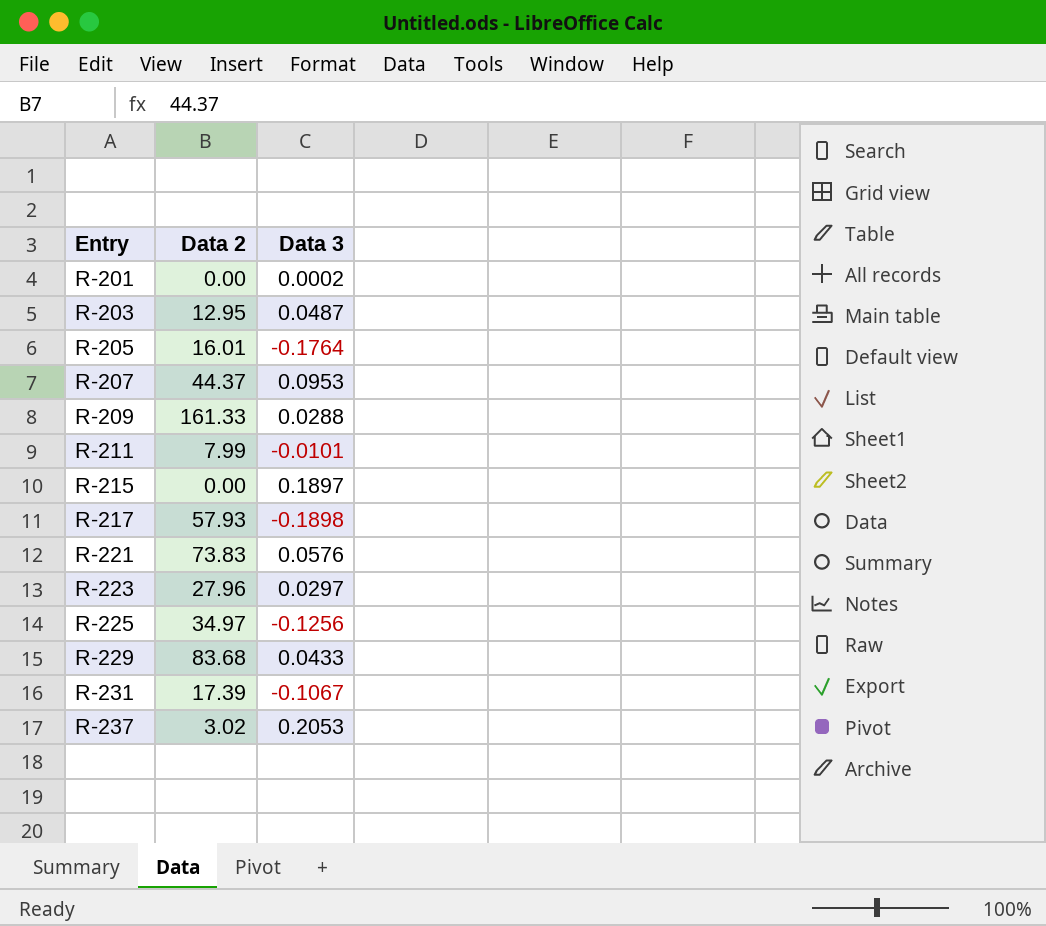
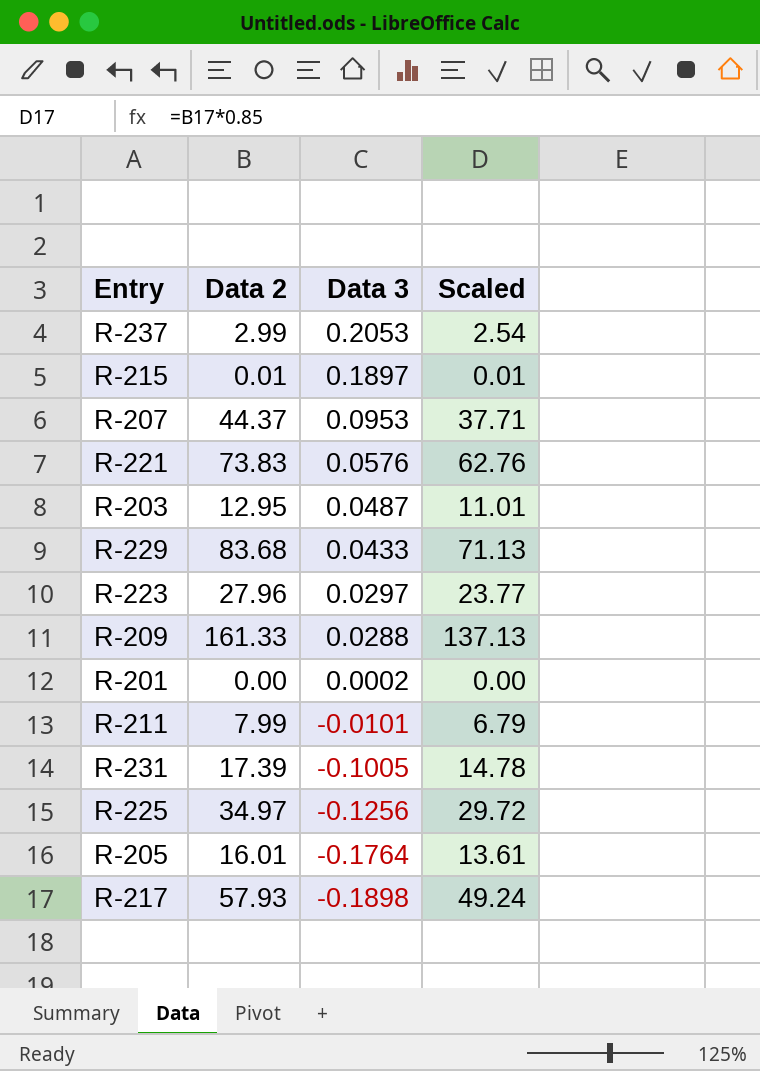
row order: Entry ascending -> Data 3 descending
column Scaled | formula: none -> [Data 2] * 0.85
R-237 | Data 2: 3.02 -> 2.99
R-215 | Data 2: 0.00 -> 0.01
R-231 | Data 3: -0.1067 -> -0.1005

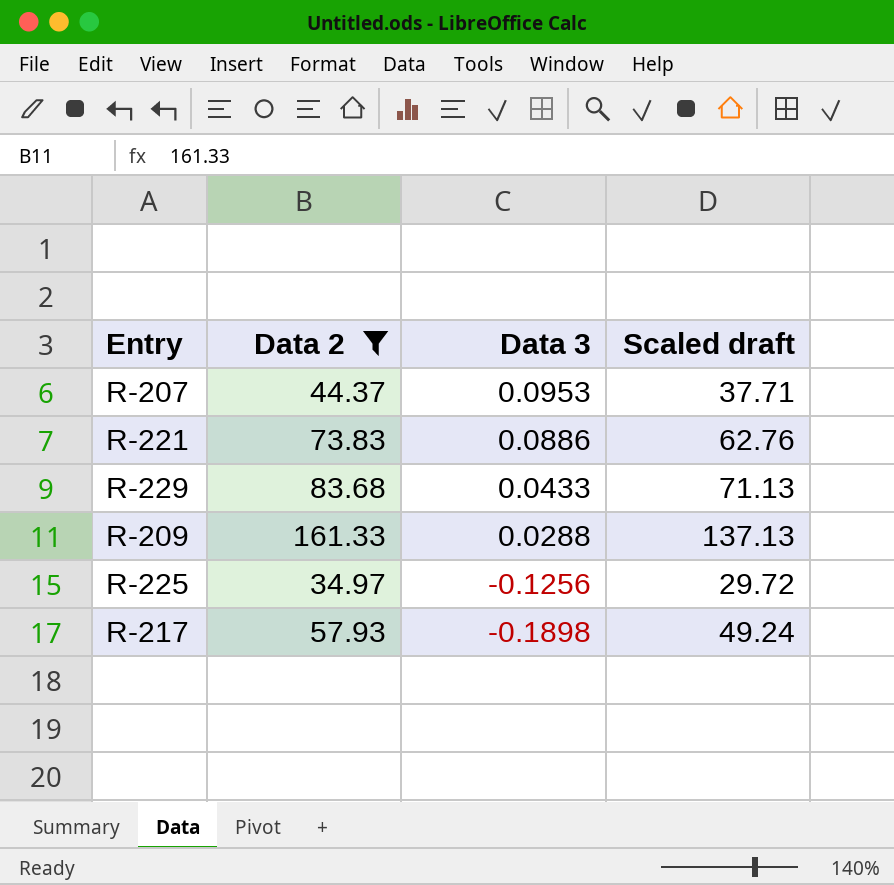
filter: none -> Data 2 >= 34.97
column name: Scaled -> Scaled draft
R-221 | Data 3: 0.0576 -> 0.0886

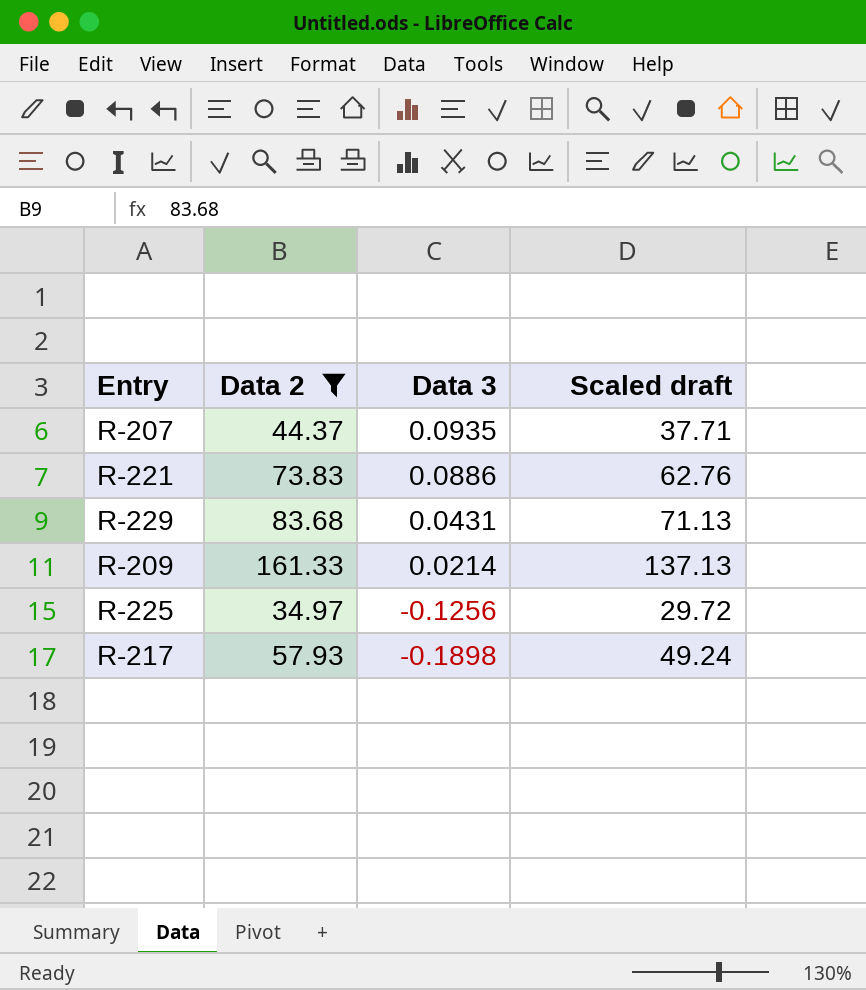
R-207 | Data 3: 0.0953 -> 0.0935
R-229 | Data 3: 0.0433 -> 0.0431
R-209 | Data 3: 0.0288 -> 0.0214

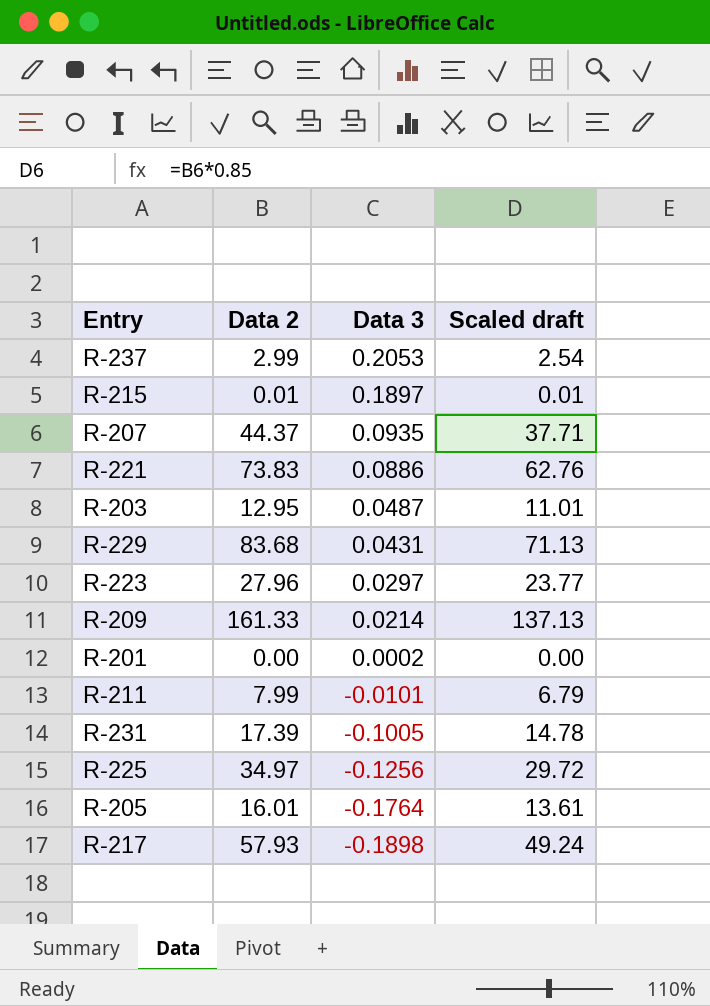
filter: Data 2 >= 34.97 -> none

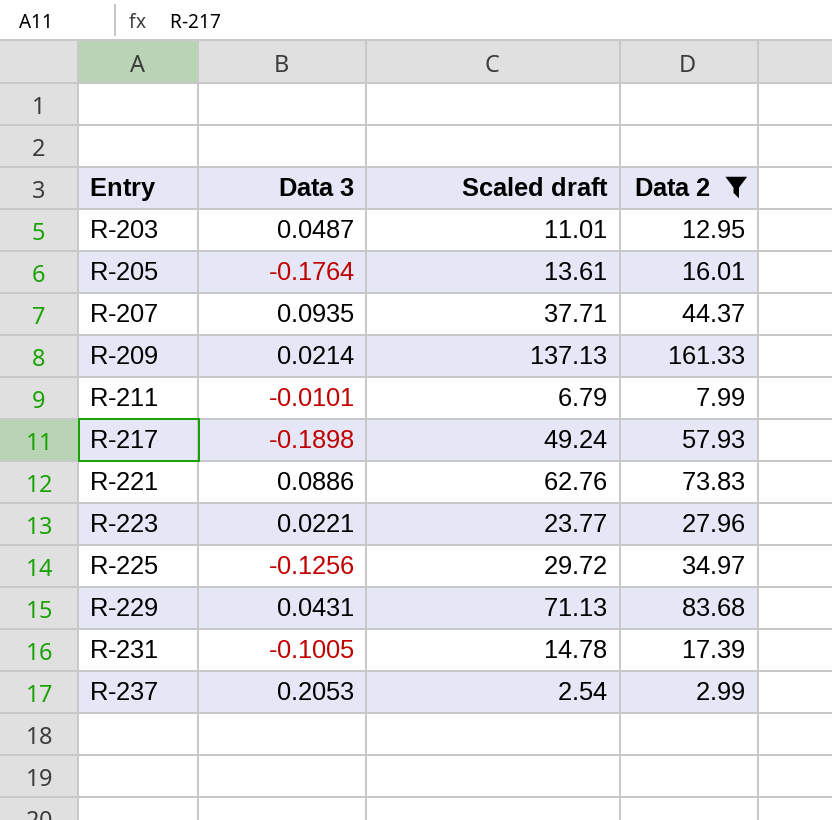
filter: none -> Data 2 >= 2.99
row order: Data 3 descending -> Entry ascending
column Data 2 | position: 2 -> 4
R-223 | Data 3: 0.0297 -> 0.0221

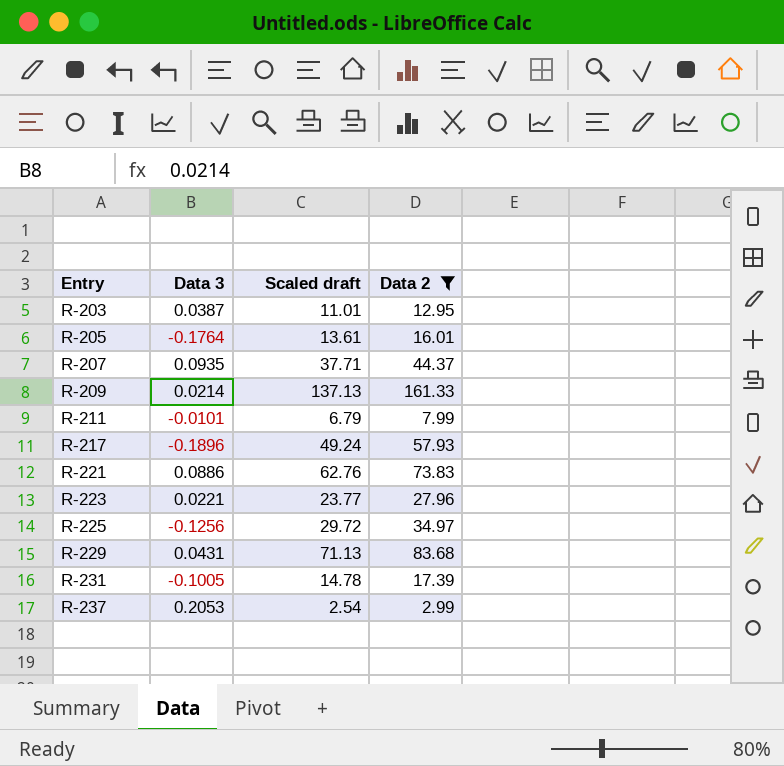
R-203 | Data 3: 0.0487 -> 0.0387
R-217 | Data 3: -0.1898 -> -0.1896

